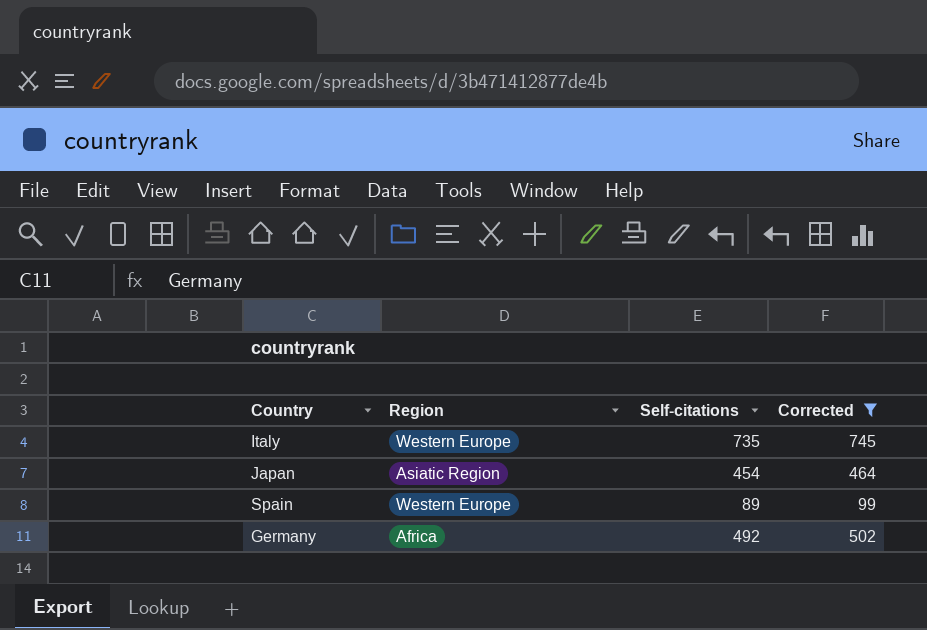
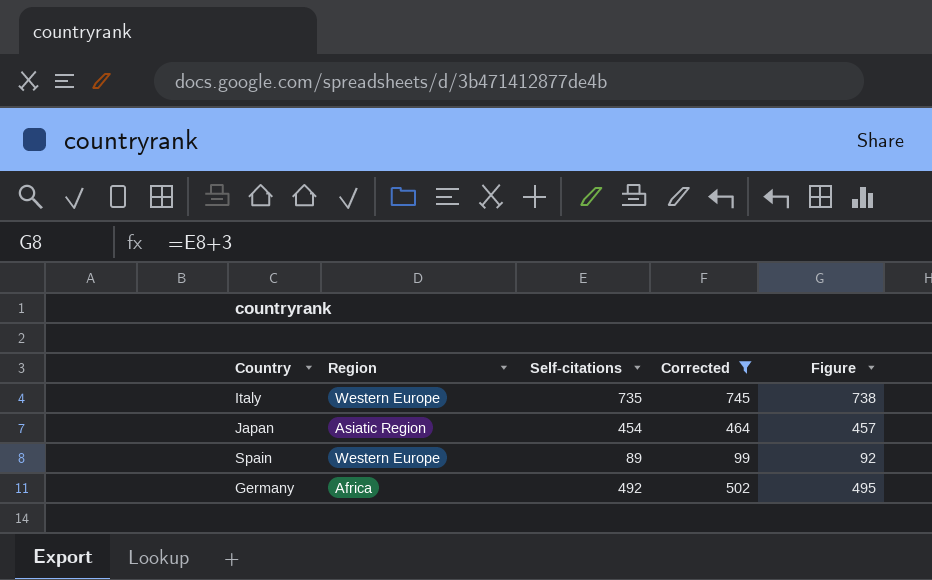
column Figure | formula: none -> [Self-citations] + 3

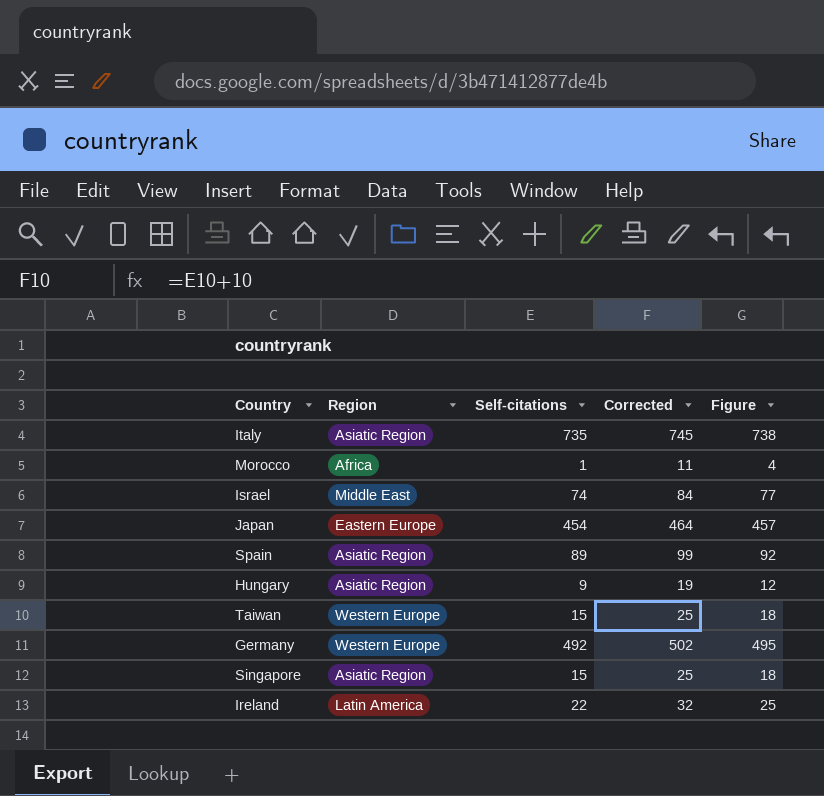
filter: Corrected >= 99 -> none
Italy | Region: Western Europe -> Asiatic Region
Japan | Region: Asiatic Region -> Eastern Europe
Spain | Region: Western Europe -> Asiatic Region
Germany | Region: Africa -> Western Europe

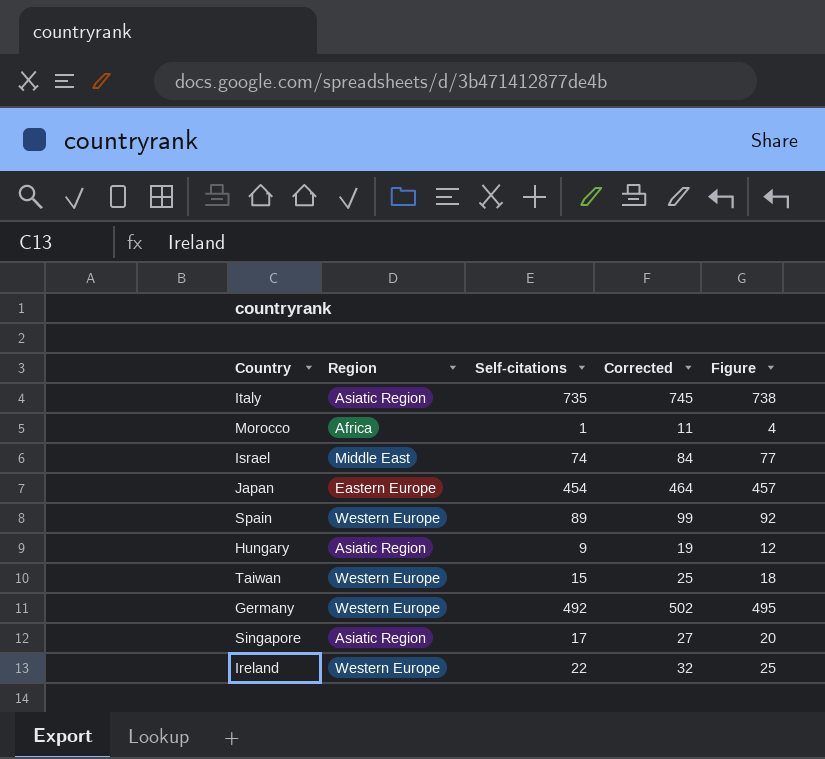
Spain | Region: Asiatic Region -> Western Europe
Singapore | Self-citations: 15 -> 17
Singapore | Corrected: 25 -> 27
Singapore | Figure: 18 -> 20
Ireland | Region: Latin America -> Western Europe

